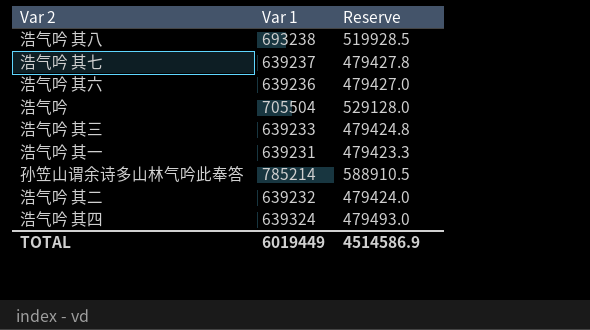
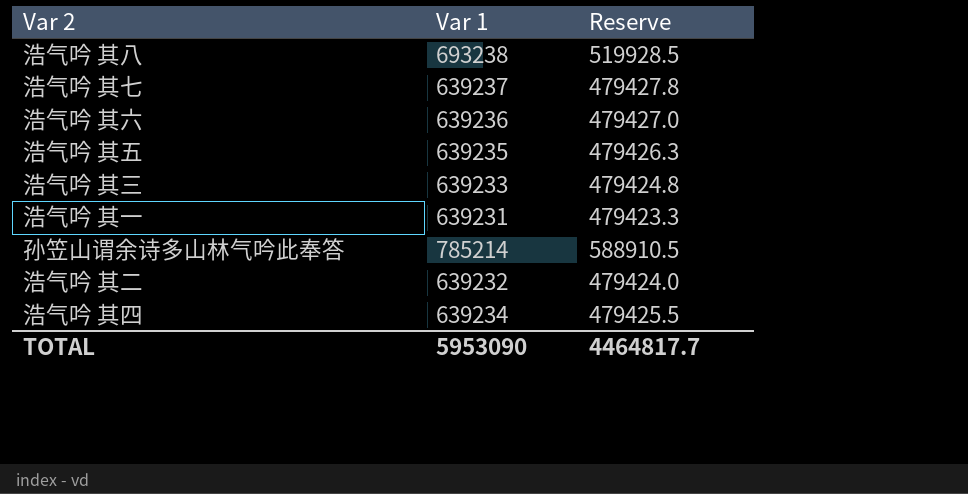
row 浩气吟: 705504 | 529128.0 -> none
row 浩气吟 其五: none -> 639235 | 479426.3
浩气吟 其四 | Var 1: 639324 -> 639234
浩气吟 其四 | Reserve: 479493.0 -> 479425.5
TOTAL | Var 1: 6019449 -> 5953090
TOTAL | Reserve: 4514586.9 -> 4464817.7

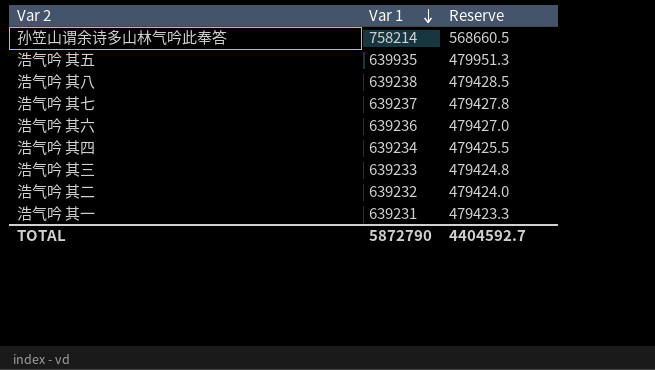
row order: none -> Var 1 descending
孙笠山谓余诗多山林气吟此奉答 | Var 1: 785214 -> 758214
孙笠山谓余诗多山林气吟此奉答 | Reserve: 588910.5 -> 568660.5
浩气吟 其五 | Var 1: 639235 -> 639935
浩气吟 其五 | Reserve: 479426.3 -> 479951.3
浩气吟 其八 | Var 1: 693238 -> 639238
浩气吟 其八 | Reserve: 519928.5 -> 479428.5
TOTAL | Var 1: 5953090 -> 5872790
TOTAL | Reserve: 4464817.7 -> 4404592.7

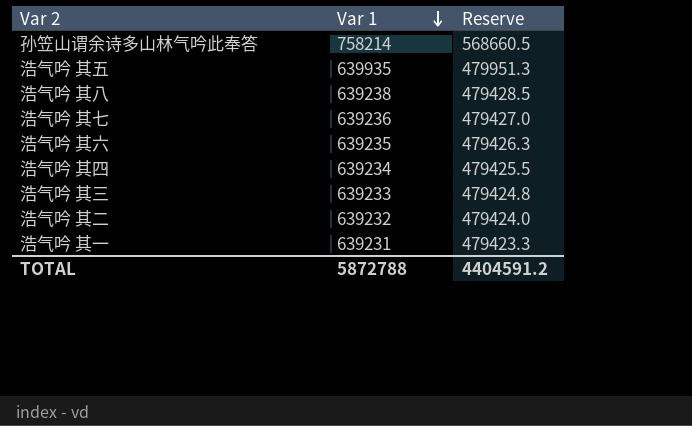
浩气吟 其七 | Var 1: 639237 -> 639236
浩气吟 其七 | Reserve: 479427.8 -> 479427.0
浩气吟 其六 | Var 1: 639236 -> 639235
浩气吟 其六 | Reserve: 479427.0 -> 479426.3
TOTAL | Var 1: 5872790 -> 5872788
TOTAL | Reserve: 4404592.7 -> 4404591.2

